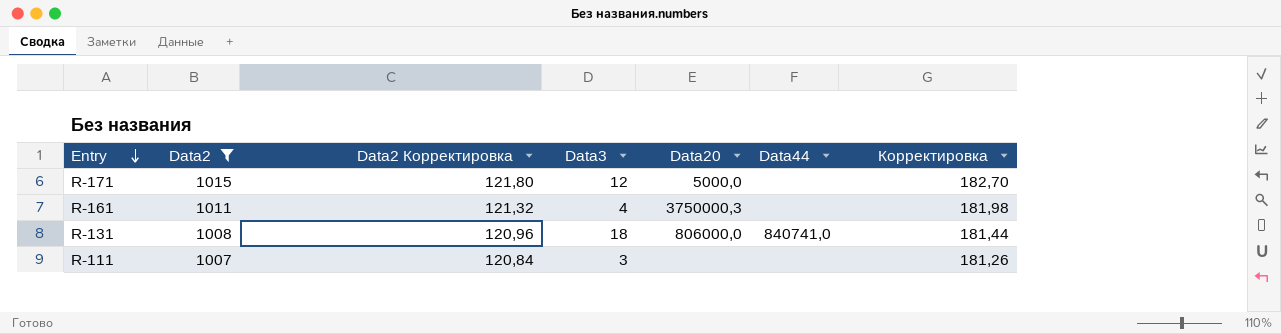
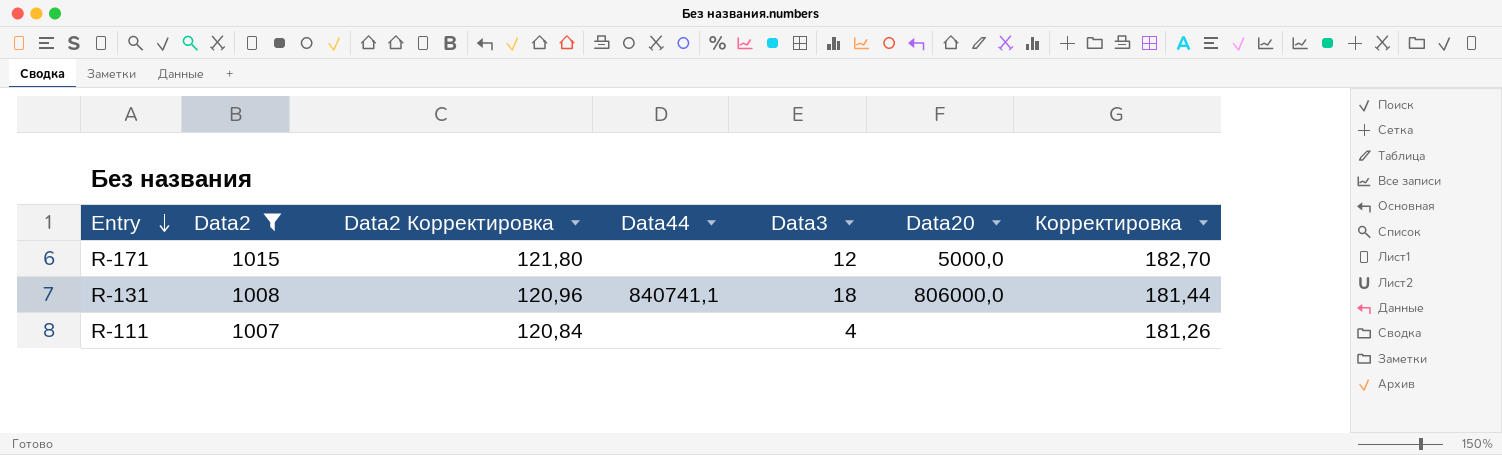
column Data44 | position: 6 -> 4
row R-161: 1011 | 121,32 | 4 | 3750000,3 | none | 181,98 -> none
R-131 | Data44: 840741,0 -> 840741,1
R-111 | Data3: 3 -> 4

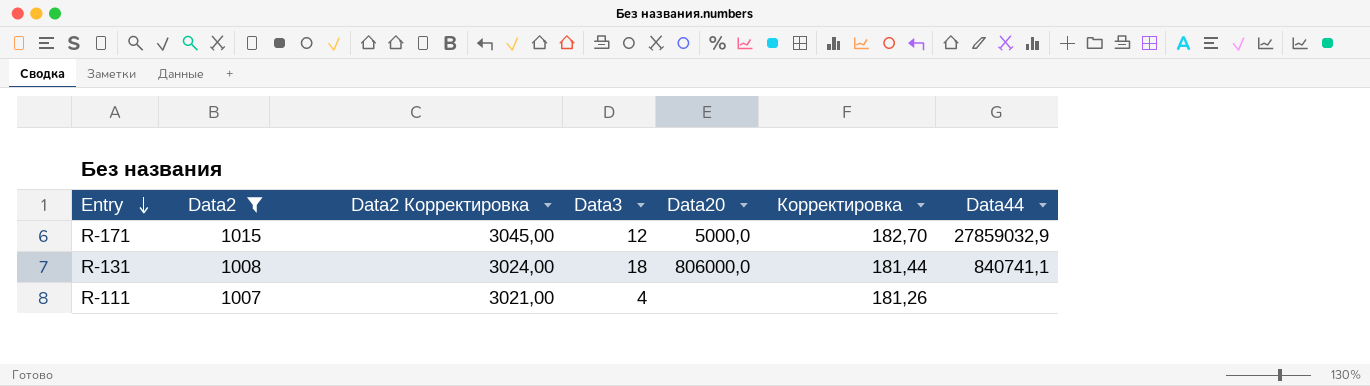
column Data2 Корректировка | formula: [Data2] * 0,12 -> [Data2] * 3
column Data44 | position: 4 -> 7
R-171 | Data44: none -> 27859032,9

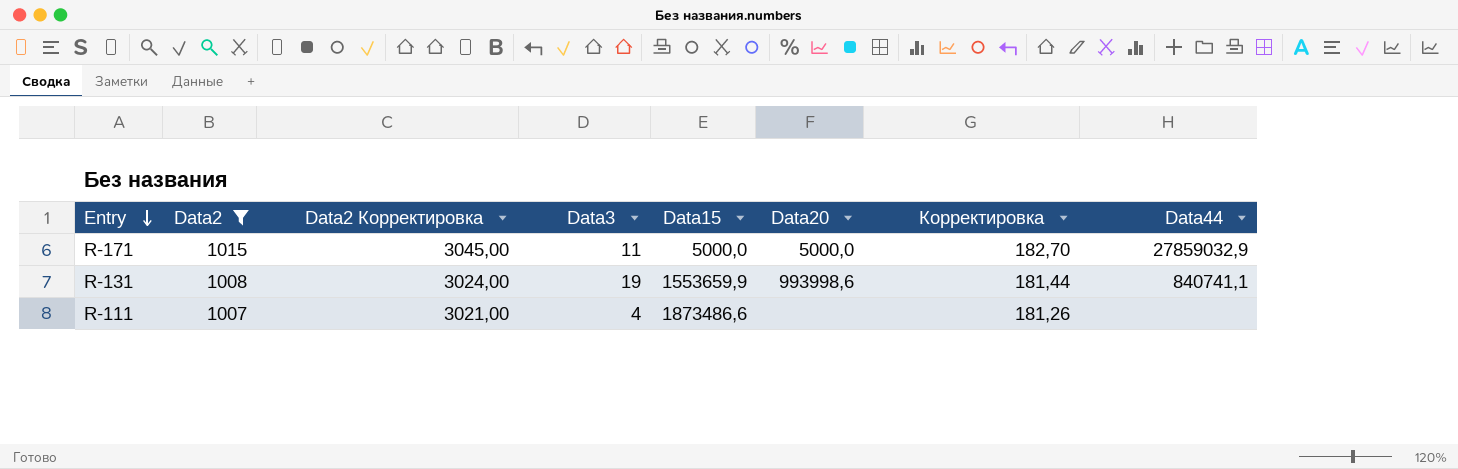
column Data15 | position: none -> 5
R-171 | Data3: 12 -> 11
R-131 | Data3: 18 -> 19
R-131 | Data20: 806000,0 -> 993998,6

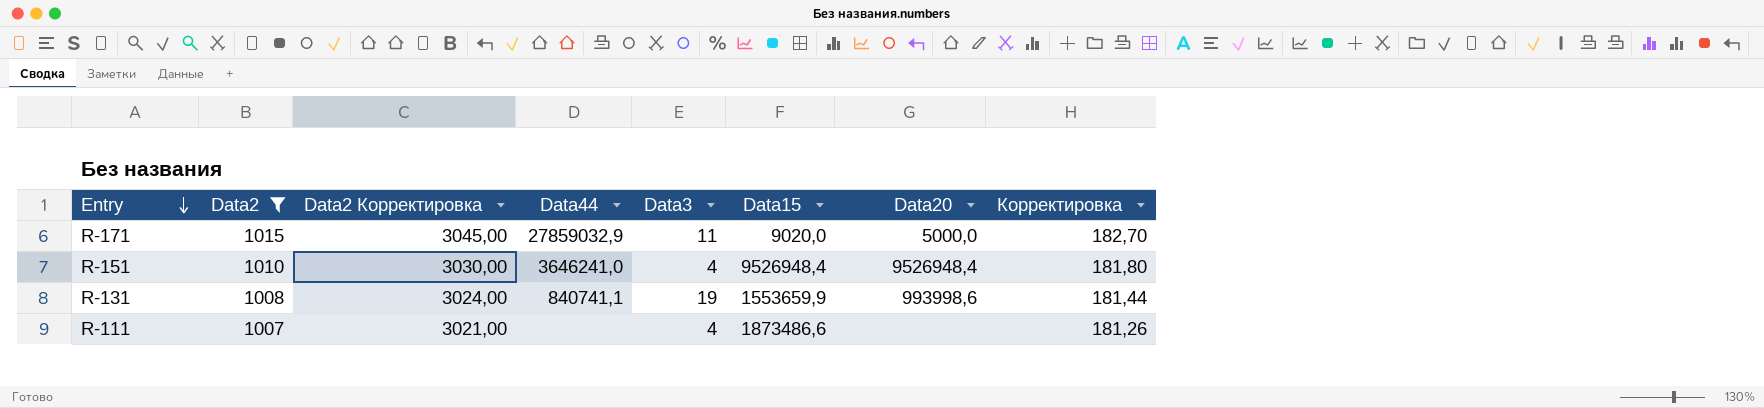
column Data44 | position: 8 -> 4
R-171 | Data15: 5000,0 -> 9020,0
row R-151: none -> 1010 | 3030,00 | 3646241,0 | 4 | 9526948,4 | 9526948,4 | 181,80

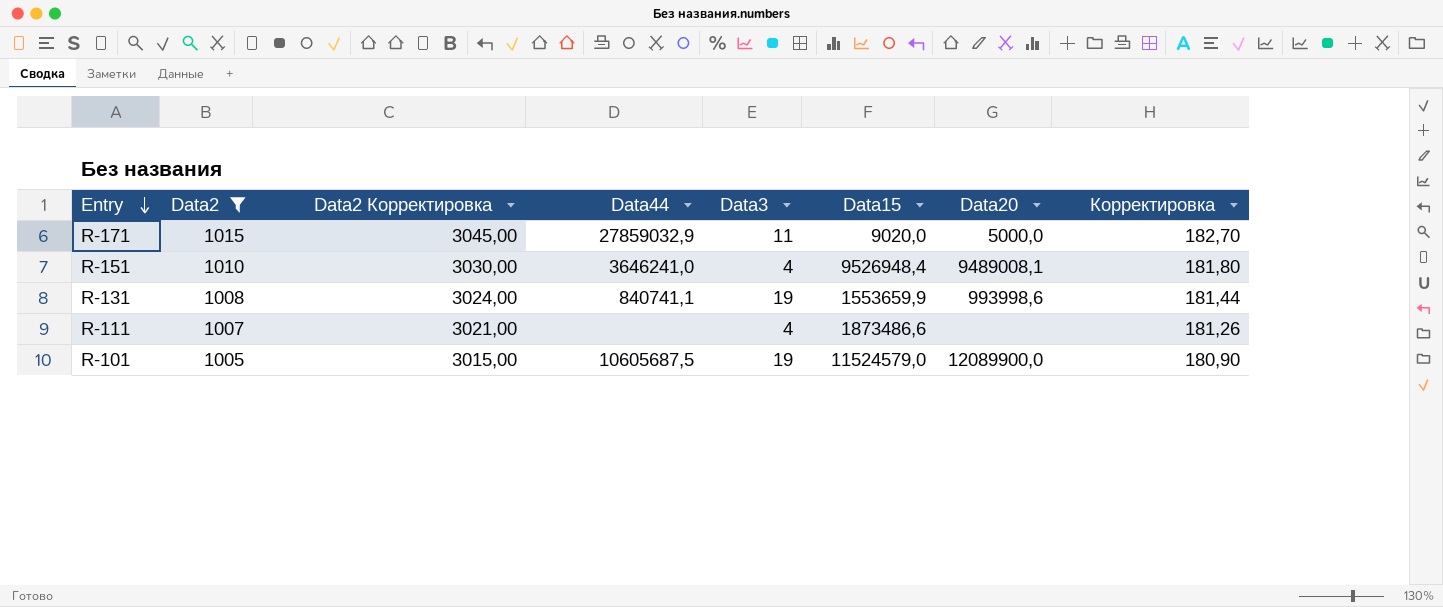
R-151 | Data20: 9526948,4 -> 9489008,1
row R-101: none -> 1005 | 3015,00 | 10605687,5 | 19 | 11524579,0 | 12089900,0 | 180,90

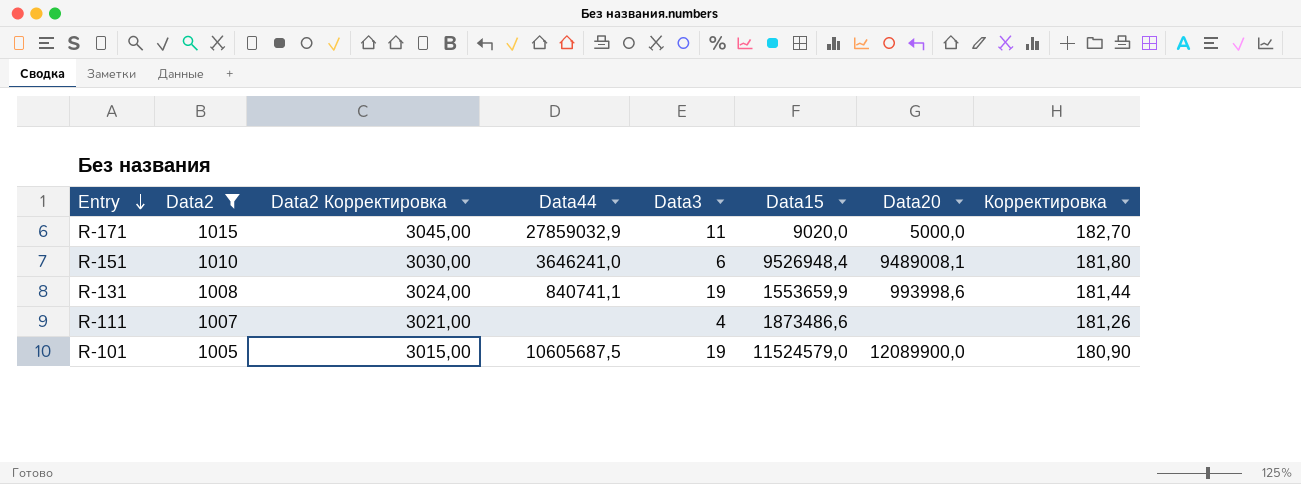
R-151 | Data3: 4 -> 6

